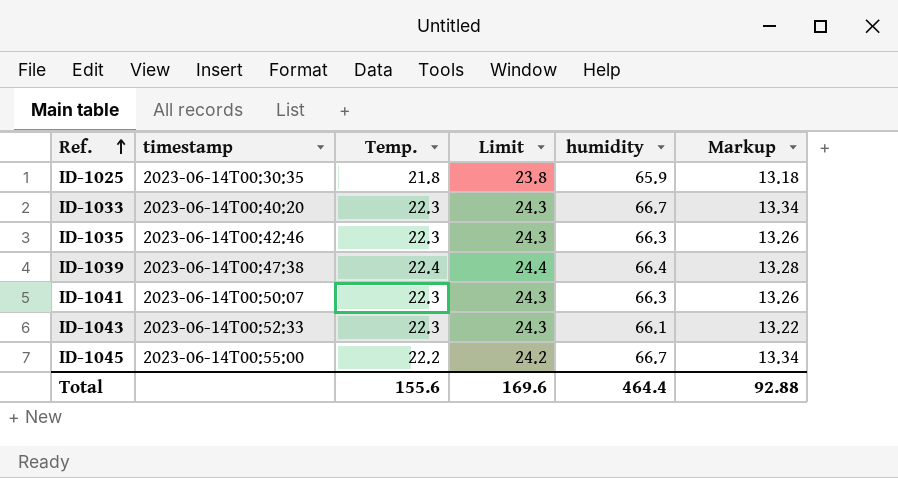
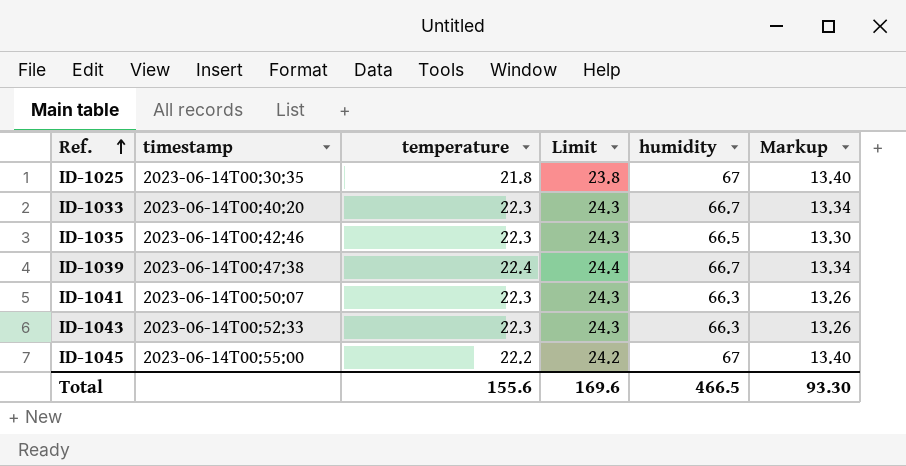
column name: Temp. -> temperature
ID-1025 | humidity: 65.9 -> 67
ID-1025 | Markup: 13.18 -> 13.40
ID-1035 | humidity: 66.3 -> 66.5
ID-1035 | Markup: 13.26 -> 13.30
ID-1039 | humidity: 66.4 -> 66.7
ID-1039 | Markup: 13.28 -> 13.34
ID-1043 | humidity: 66.1 -> 66.3
ID-1043 | Markup: 13.22 -> 13.26
ID-1045 | humidity: 66.7 -> 67
ID-1045 | Markup: 13.34 -> 13.40
Total | humidity: 464.4 -> 466.5
Total | Markup: 92.88 -> 93.30

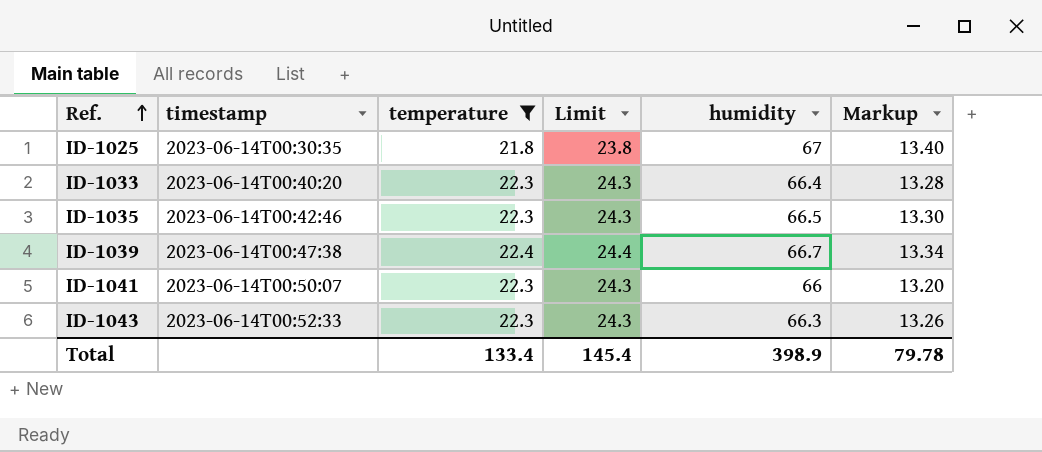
filter: none -> temperature != 22.2
ID-1033 | humidity: 66.7 -> 66.4
ID-1033 | Markup: 13.34 -> 13.28
ID-1041 | humidity: 66.3 -> 66
ID-1041 | Markup: 13.26 -> 13.20
Total | temperature: 155.6 -> 133.4
Total | Limit: 169.6 -> 145.4
Total | humidity: 466.5 -> 398.9
Total | Markup: 93.30 -> 79.78

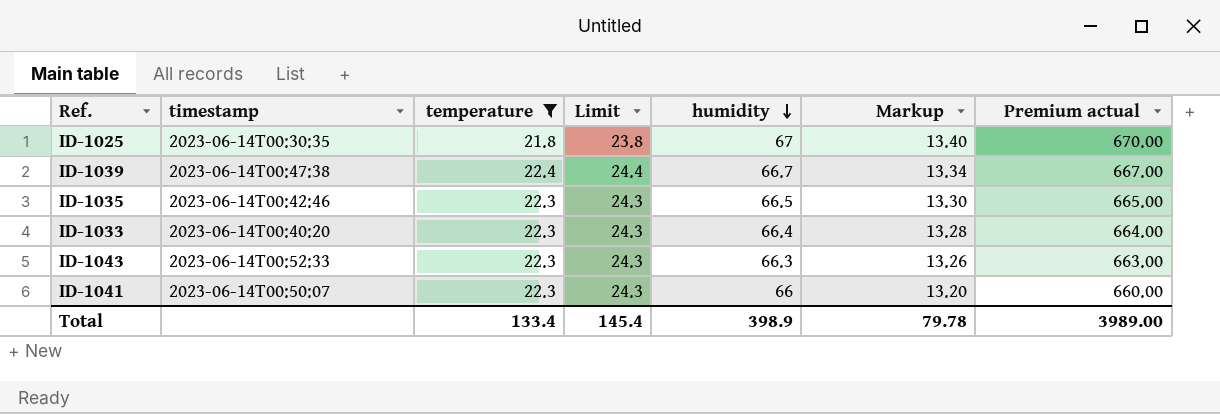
row order: Ref. ascending -> humidity descending
column Premium actual | formula: none -> [humidity] * 10

